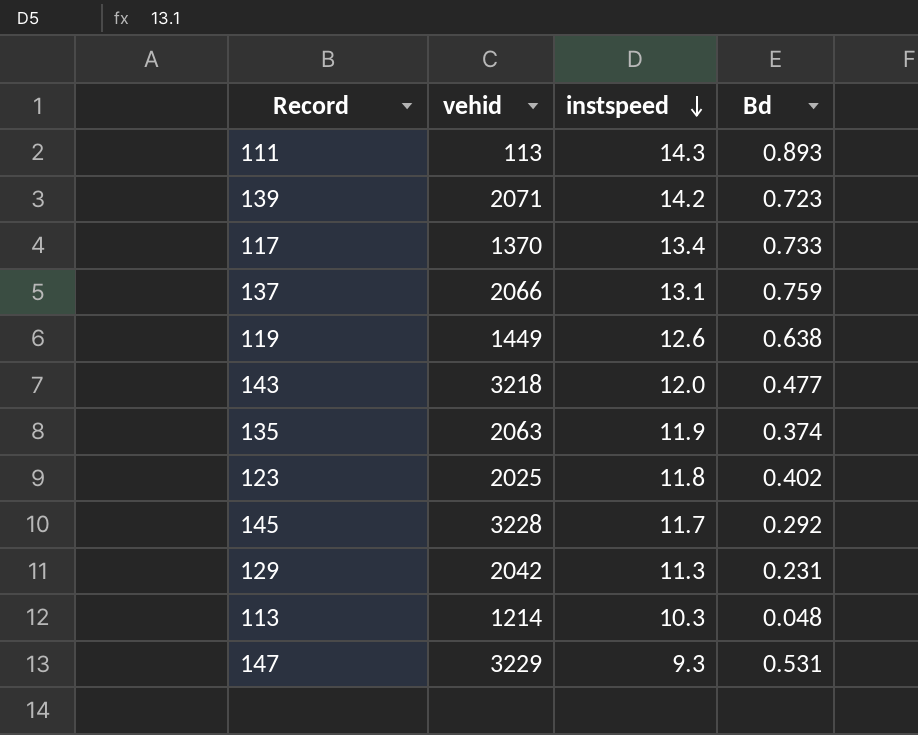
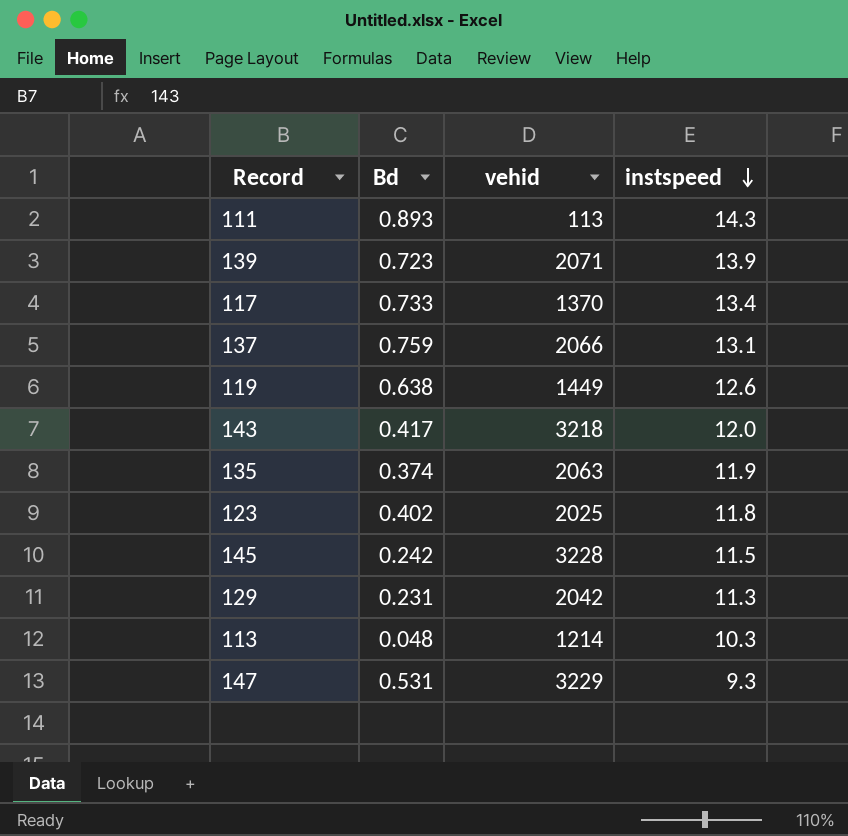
column Bd | position: 4 -> 2
139 | instspeed: 14.2 -> 13.9
143 | Bd: 0.477 -> 0.417
145 | Bd: 0.292 -> 0.242
145 | instspeed: 11.7 -> 11.5

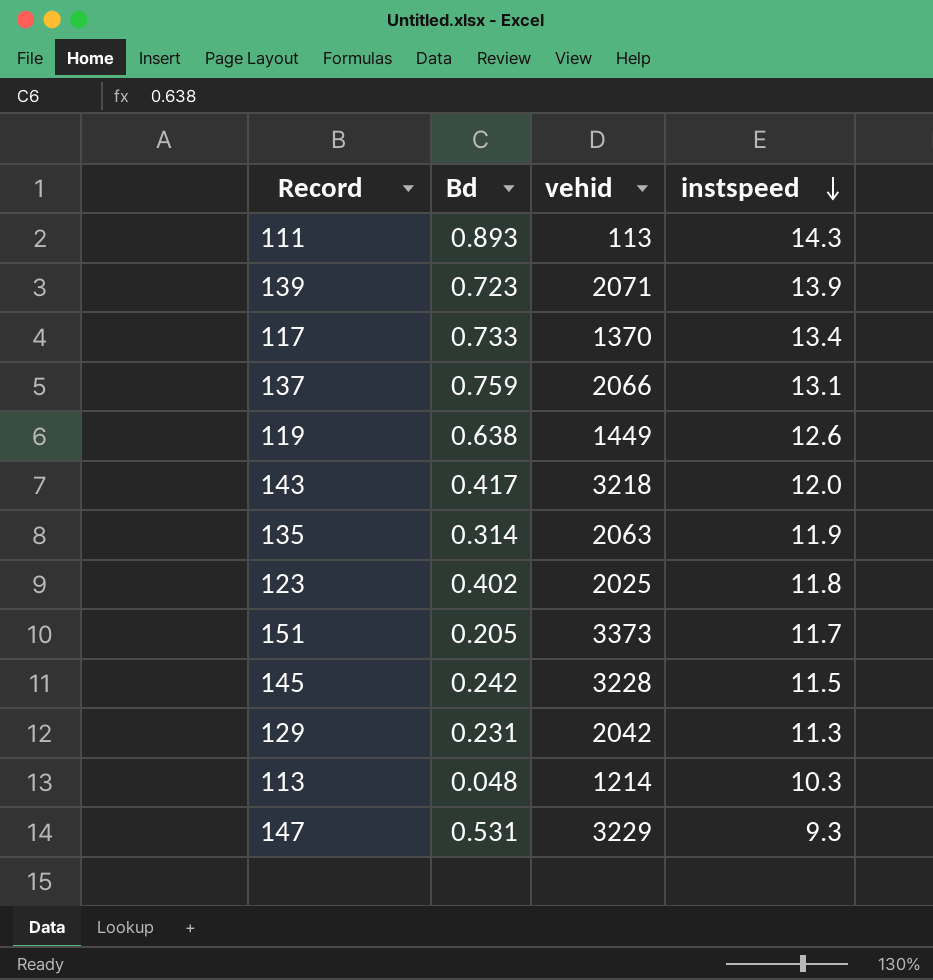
135 | Bd: 0.374 -> 0.314
row 151: none -> 0.205 | 3373 | 11.7

